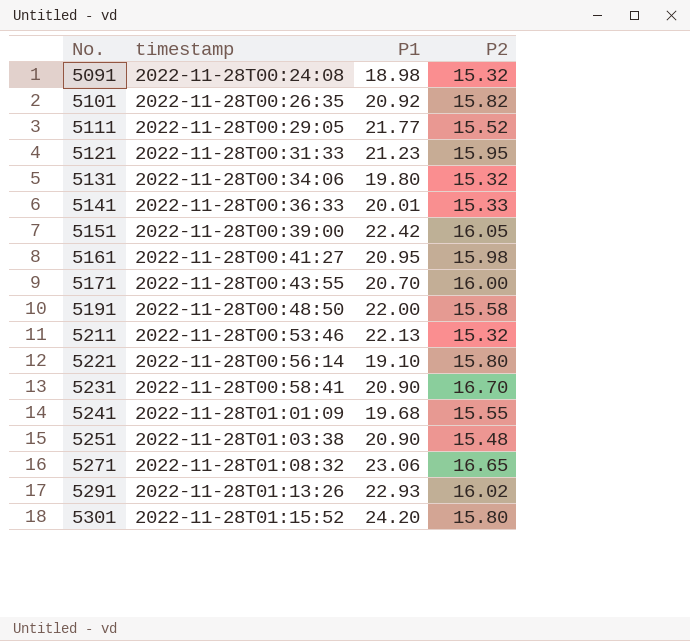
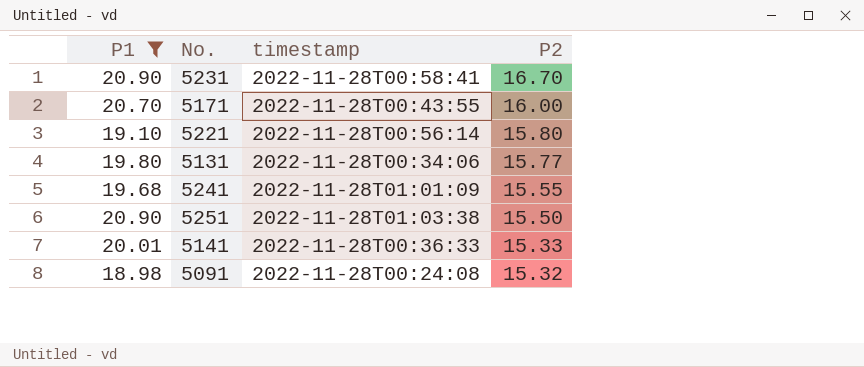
filter: none -> P1 <= 20.90
row order: No. ascending -> P2 descending
column P1 | position: 3 -> 1
5131 | P2: 15.32 -> 15.77
5251 | P2: 15.48 -> 15.50

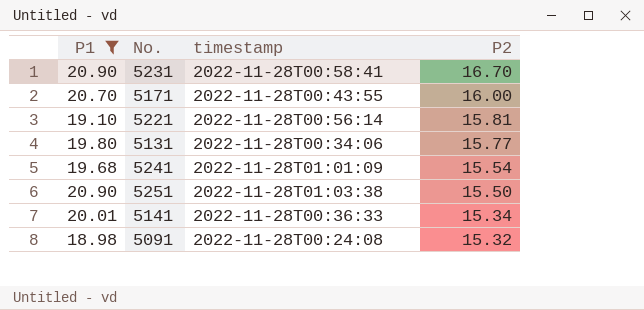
5221 | P2: 15.80 -> 15.81
5241 | P2: 15.55 -> 15.54
5141 | P2: 15.33 -> 15.34

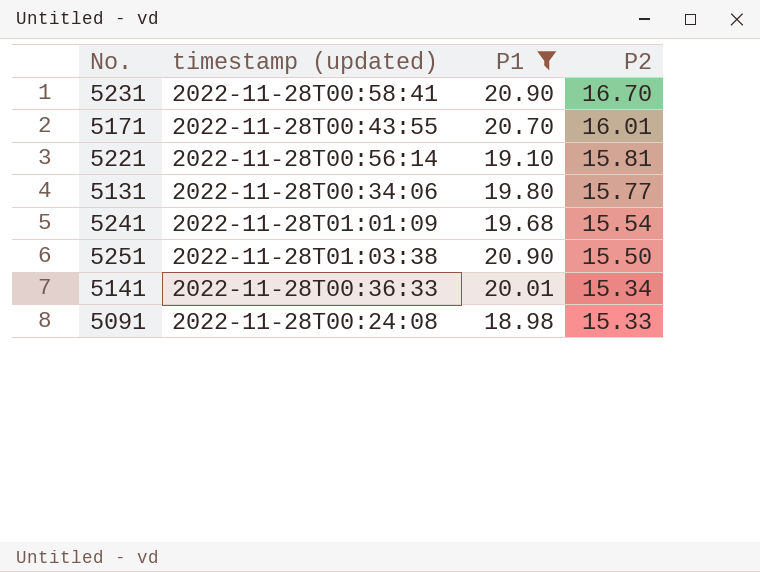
column name: timestamp -> timestamp (updated)
column P1 | position: 1 -> 3
5171 | P2: 16.00 -> 16.01
5091 | P2: 15.32 -> 15.33

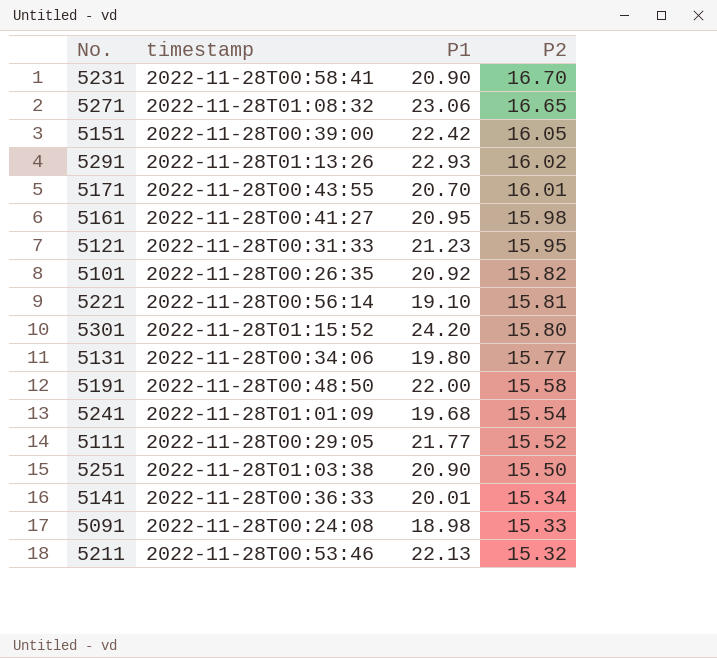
filter: P1 <= 20.90 -> none
column name: timestamp (updated) -> timestamp

